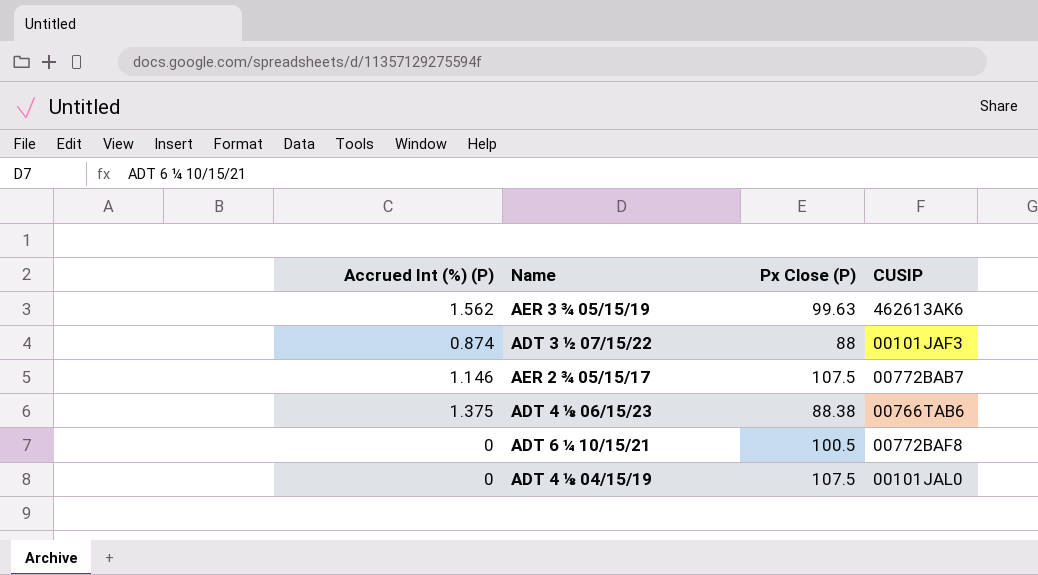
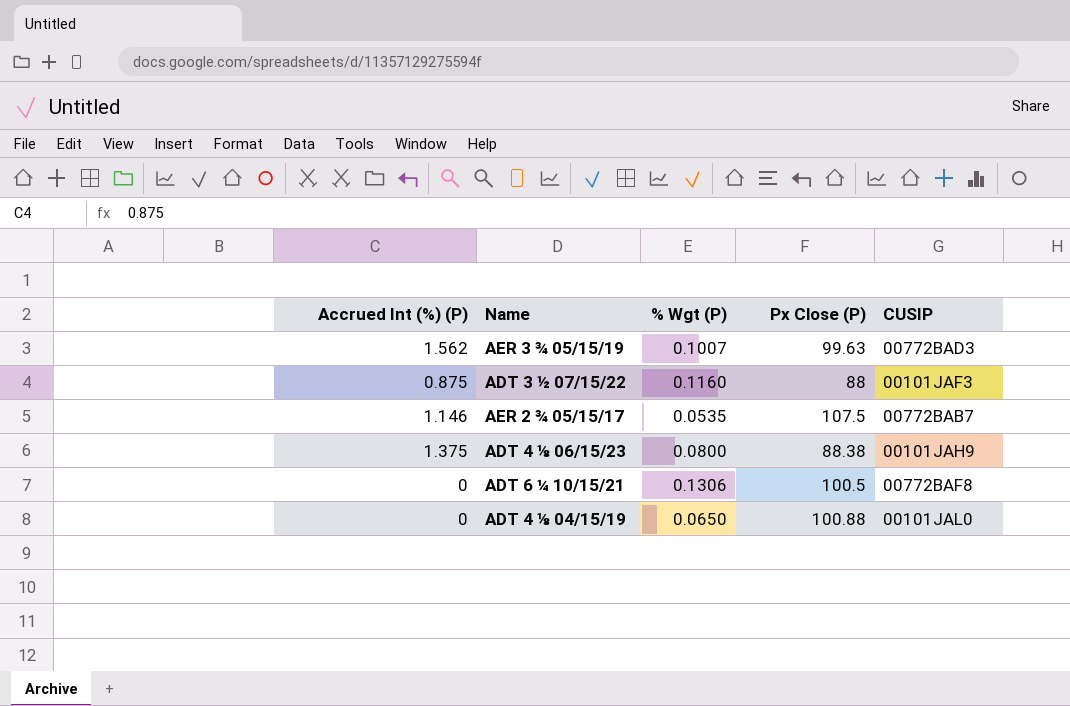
column % Wgt (P) | position: none -> 3
AER 3 ¾ 05/15/19 | CUSIP: 462613AK6 -> 00772BAD3
ADT 3 ½ 07/15/22 | Accrued Int (%) (P): 0.874 -> 0.875
ADT 4 ⅛ 06/15/23 | CUSIP: 00766TAB6 -> 00101JAH9
ADT 4 ⅛ 04/15/19 | Px Close (P): 107.5 -> 100.88

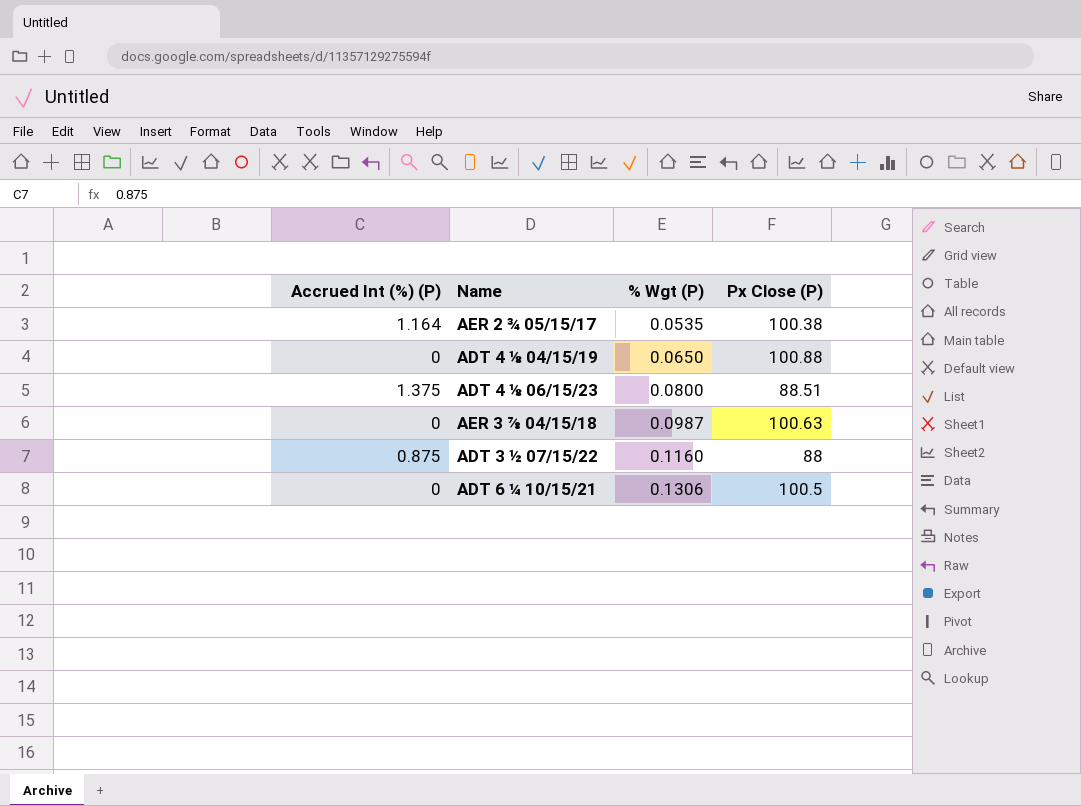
row order: none -> % Wgt (P) ascending
column CUSIP | position: 5 -> none
row AER 3 ¾ 05/15/19: 1.562 | 0.1007 | 99.63 | 00772BAD3 -> none
AER 2 ¾ 05/15/17 | Accrued Int (%) (P): 1.146 -> 1.164
AER 2 ¾ 05/15/17 | Px Close (P): 107.5 -> 100.38
ADT 4 ⅛ 06/15/23 | Px Close (P): 88.38 -> 88.51
row AER 3 ⅞ 04/15/18: none -> 0 | 0.0987 | 100.63

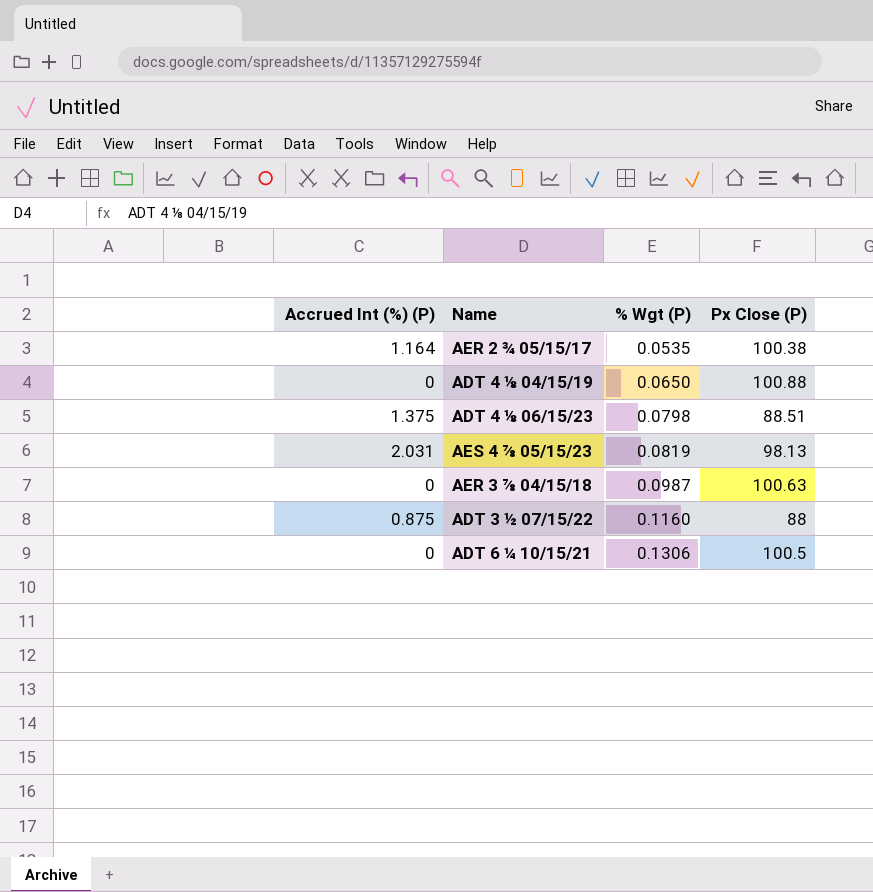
ADT 4 ⅛ 06/15/23 | % Wgt (P): 0.0800 -> 0.0798
row AES 4 ⅞ 05/15/23: none -> 2.031 | 0.0819 | 98.13

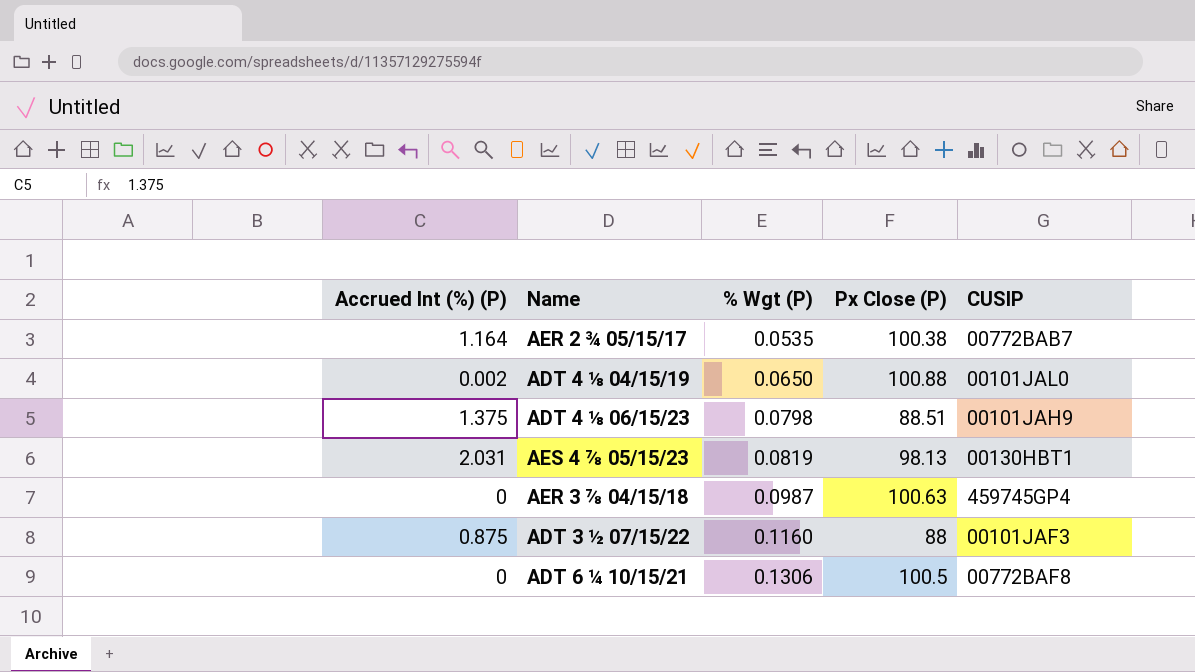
column CUSIP | position: none -> 5
ADT 4 ⅛ 04/15/19 | Accrued Int (%) (P): 0 -> 0.002

